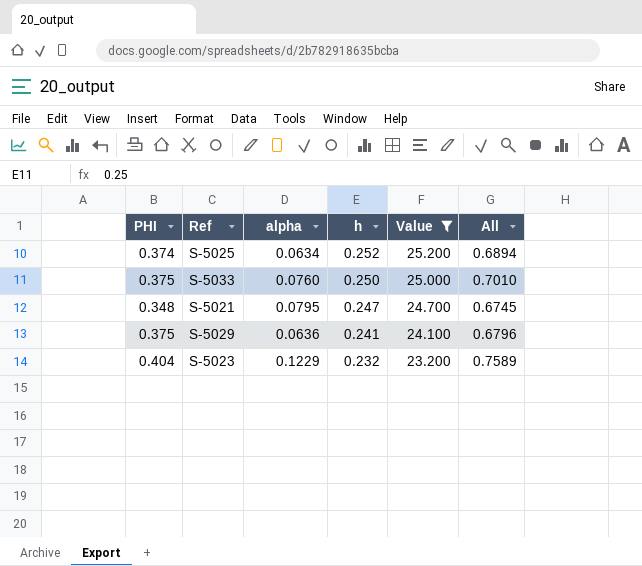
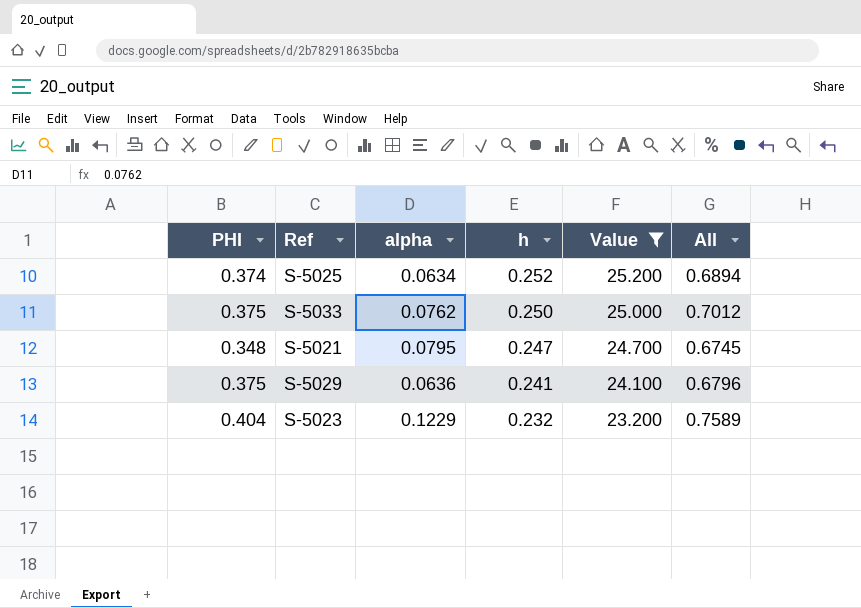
S-5033 | alpha: 0.0760 -> 0.0762
S-5033 | All: 0.7010 -> 0.7012

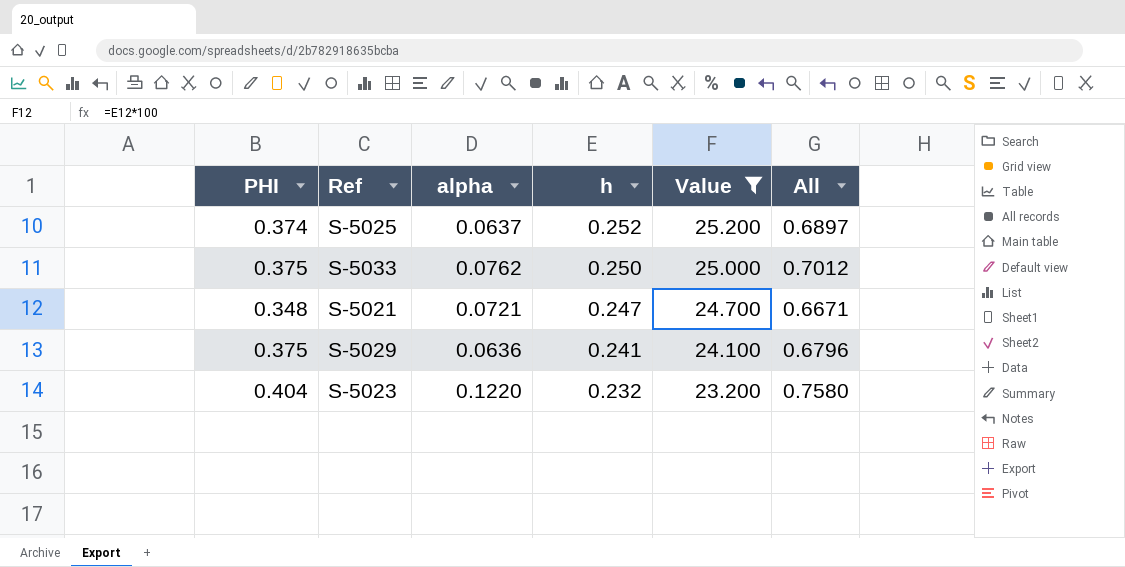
S-5025 | alpha: 0.0634 -> 0.0637
S-5025 | All: 0.6894 -> 0.6897
S-5021 | alpha: 0.0795 -> 0.0721
S-5021 | All: 0.6745 -> 0.6671
S-5023 | alpha: 0.1229 -> 0.1220
S-5023 | All: 0.7589 -> 0.7580

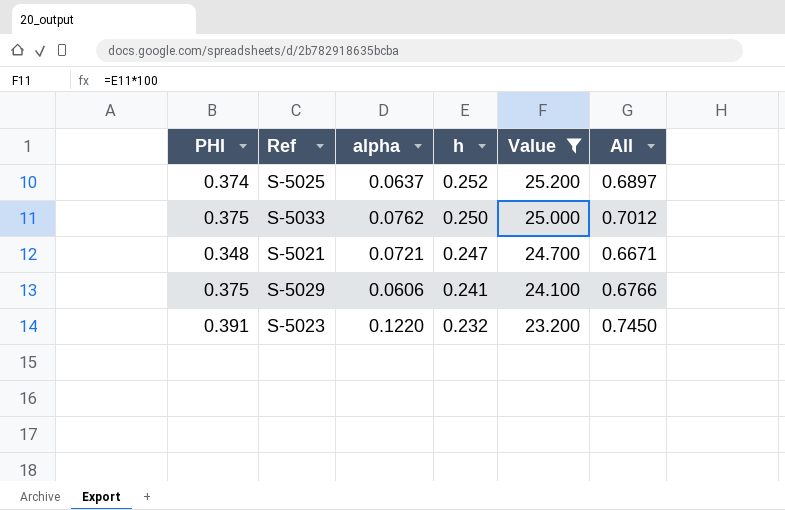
S-5029 | alpha: 0.0636 -> 0.0606
S-5029 | All: 0.6796 -> 0.6766
S-5023 | PHI: 0.404 -> 0.391
S-5023 | All: 0.7580 -> 0.7450

